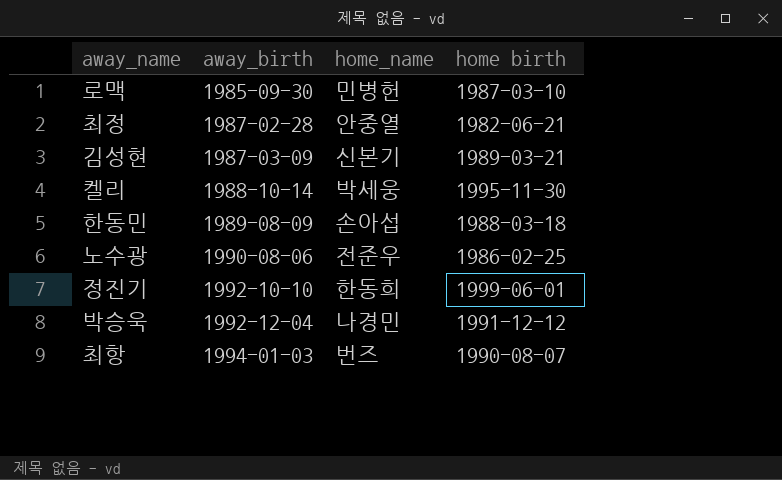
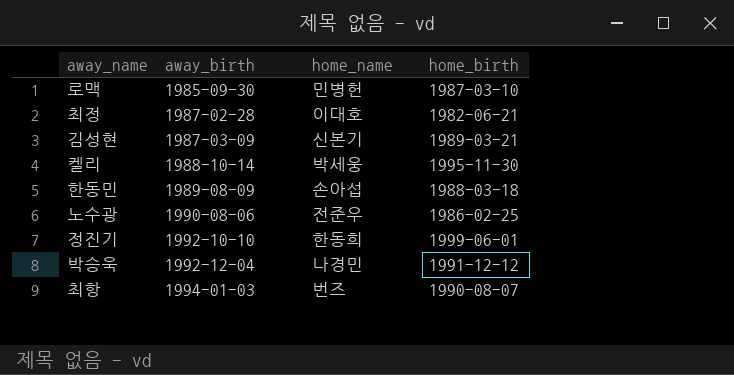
column name: home birth -> home_birth
최정 | home_name: 안중열 -> 이대호

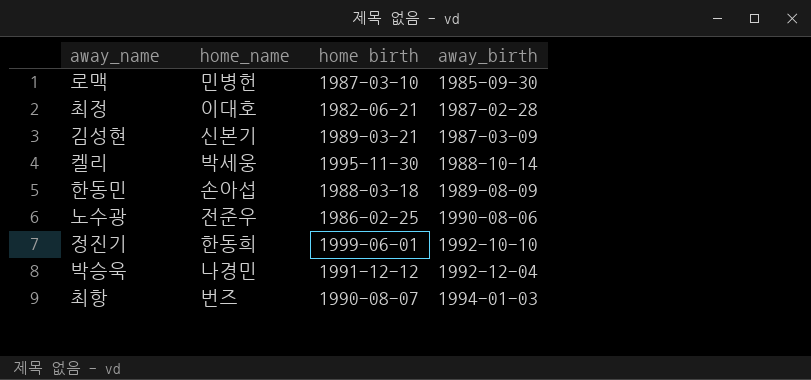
column name: home_birth -> home birth
column away_birth | position: 2 -> 4

